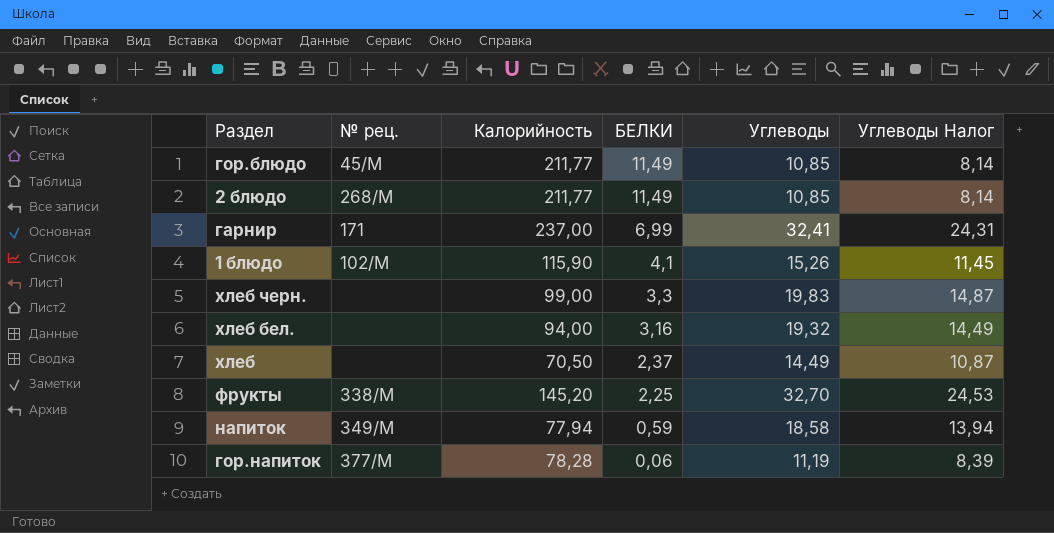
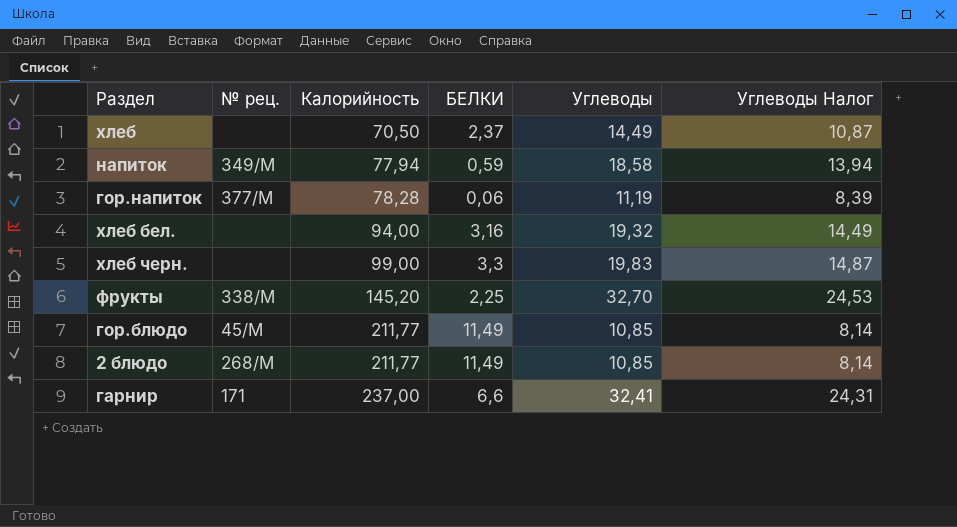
row order: БЕЛКИ descending -> Калорийность ascending
row 1 блюдо: 102/М | 115,90 | 4,1 | 15,26 | 11,45 -> none
гарнир | БЕЛКИ: 6,99 -> 6,6

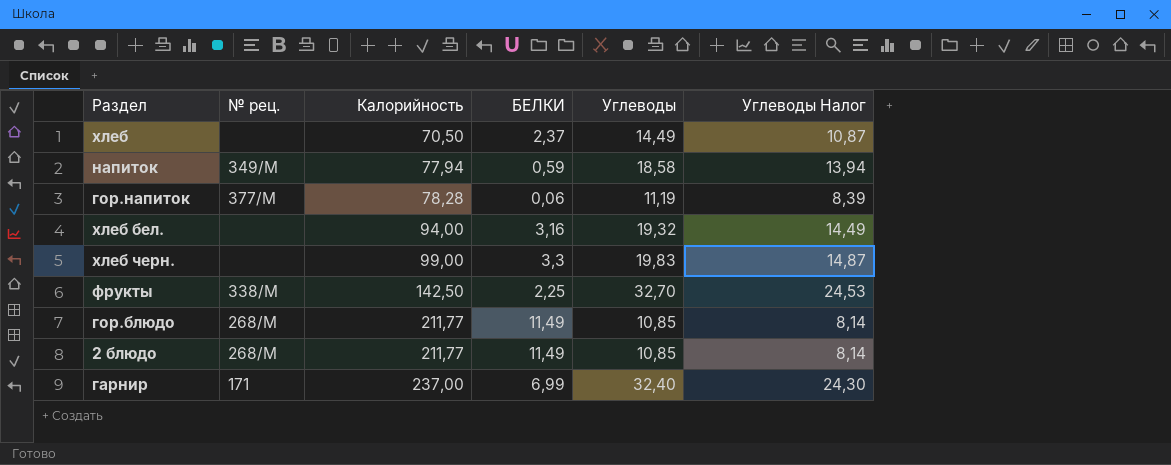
фрукты | Калорийность: 145,20 -> 142,50
гор.блюдо | № рец.: 45/М -> 268/М
гарнир | БЕЛКИ: 6,6 -> 6,99
гарнир | Углеводы: 32,41 -> 32,40
гарнир | Углеводы Налог: 24,31 -> 24,30

